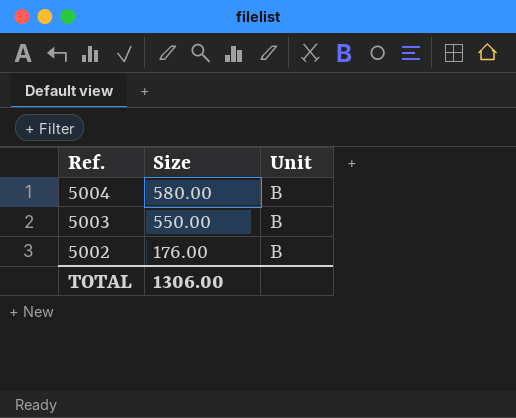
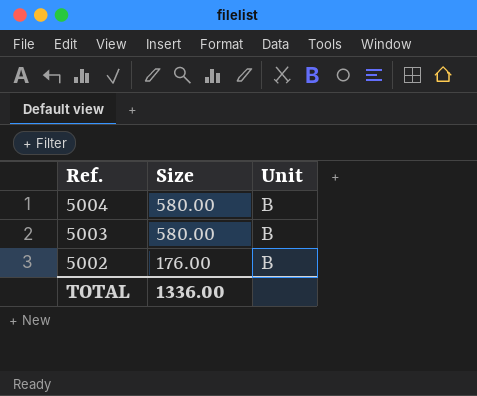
5003 | Size: 550.00 -> 580.00
TOTAL | Size: 1306.00 -> 1336.00

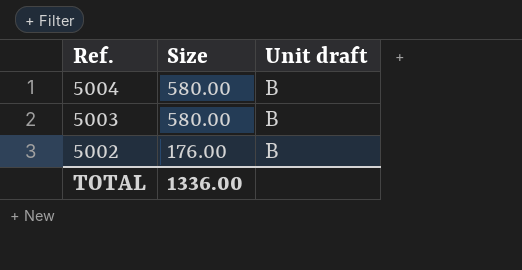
column name: Unit -> Unit draft

